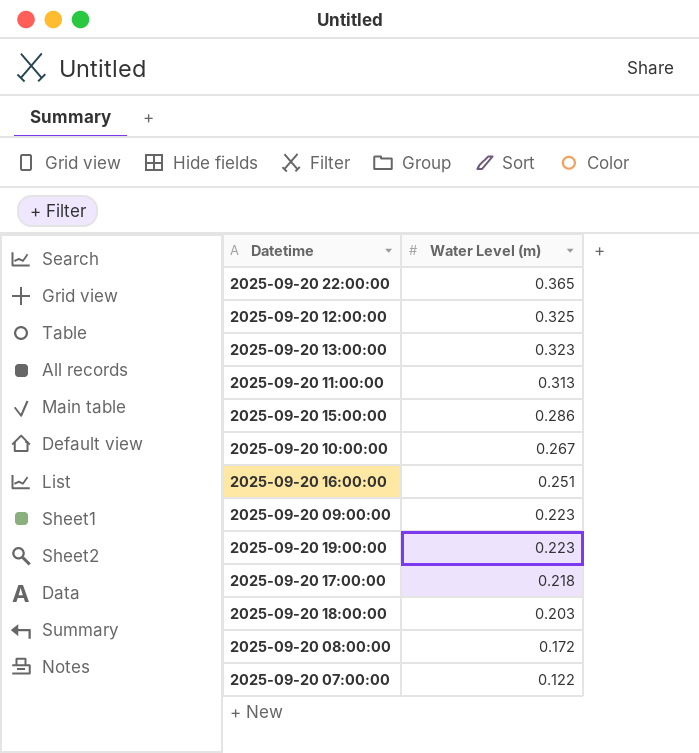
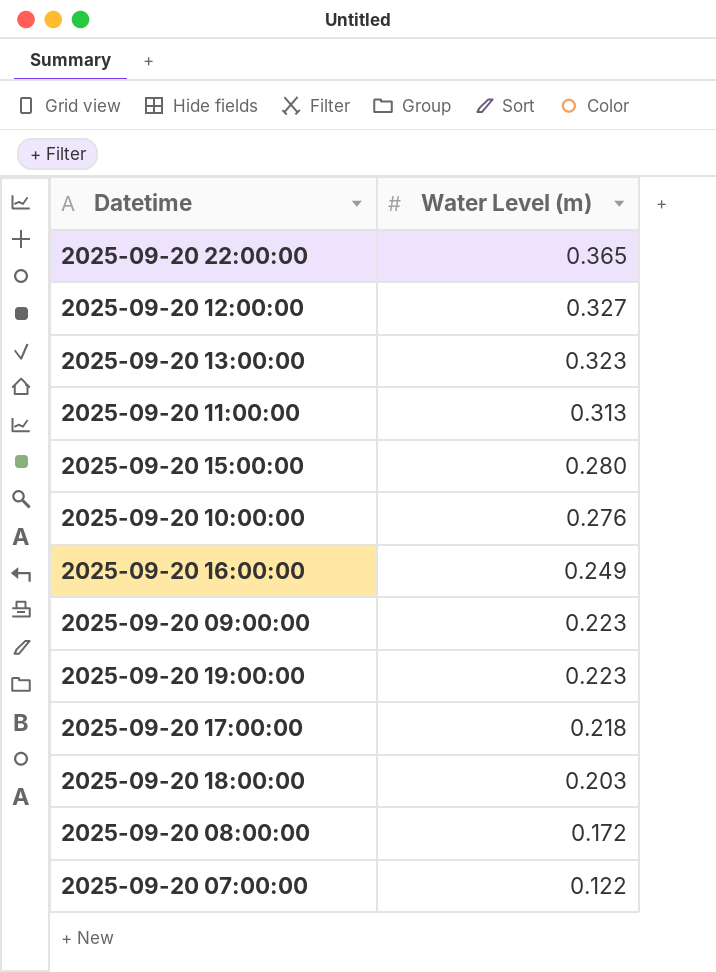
2025-09-20 12:00:00 | Water Level (m): 0.325 -> 0.327
2025-09-20 15:00:00 | Water Level (m): 0.286 -> 0.280
2025-09-20 10:00:00 | Water Level (m): 0.267 -> 0.276
2025-09-20 16:00:00 | Water Level (m): 0.251 -> 0.249

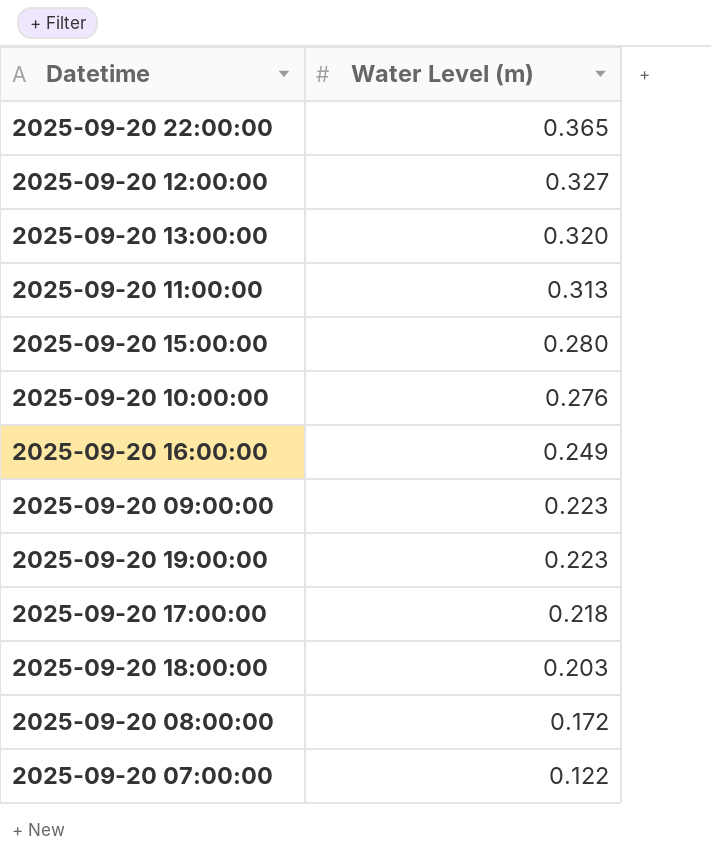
2025-09-20 13:00:00 | Water Level (m): 0.323 -> 0.320

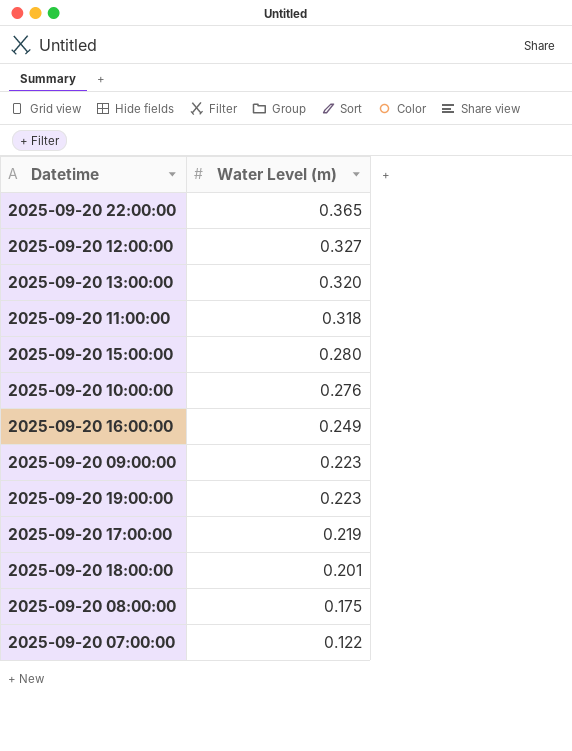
2025-09-20 11:00:00 | Water Level (m): 0.313 -> 0.318
2025-09-20 17:00:00 | Water Level (m): 0.218 -> 0.219
2025-09-20 18:00:00 | Water Level (m): 0.203 -> 0.201
2025-09-20 08:00:00 | Water Level (m): 0.172 -> 0.175

